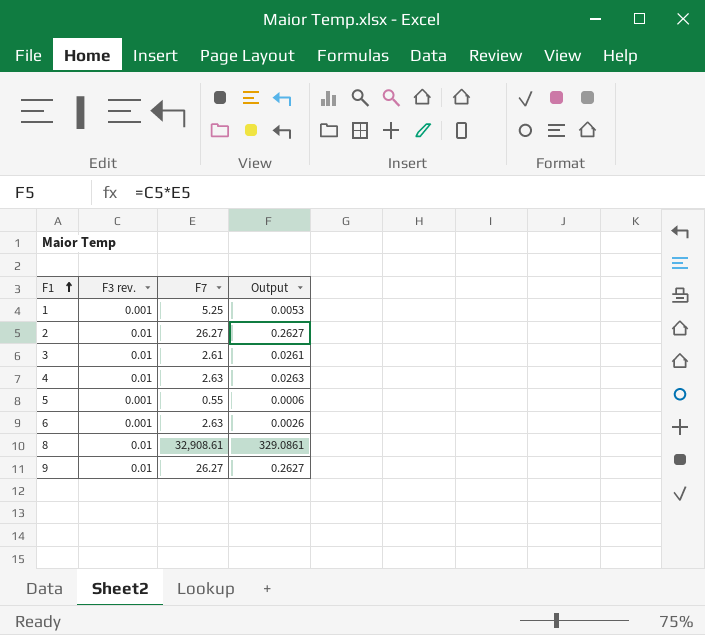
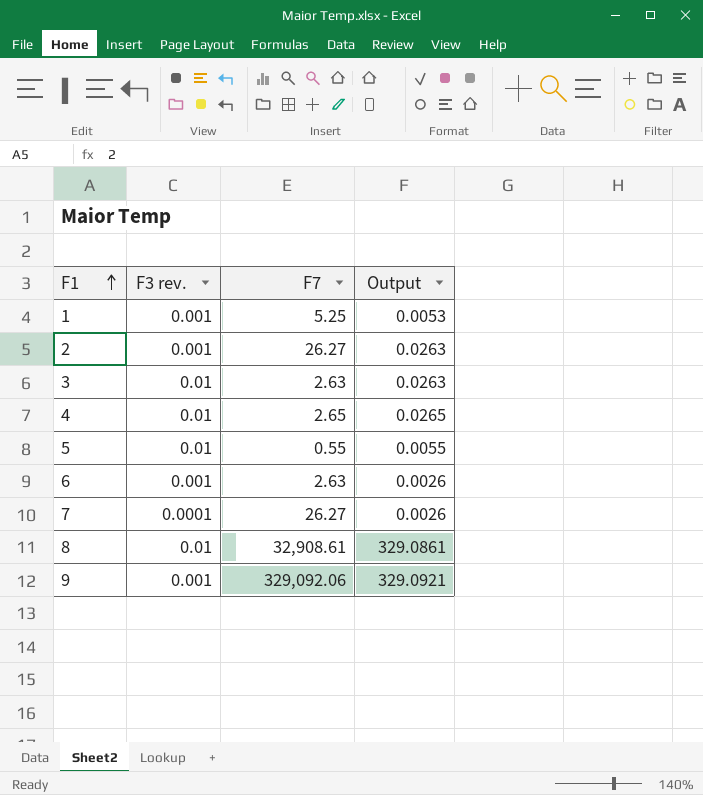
2 | F3 rev.: 0.01 -> 0.001
2 | Output: 0.2627 -> 0.0263
3 | F7: 2.61 -> 2.63
3 | Output: 0.0261 -> 0.0263
4 | F7: 2.63 -> 2.65
4 | Output: 0.0263 -> 0.0265
5 | F3 rev.: 0.001 -> 0.01
5 | Output: 0.0006 -> 0.0055
row 7: none -> 0.0001 | 26.27 | 0.0026
9 | F3 rev.: 0.01 -> 0.001
9 | F7: 26.27 -> 329,092.06
9 | Output: 0.2627 -> 329.0921

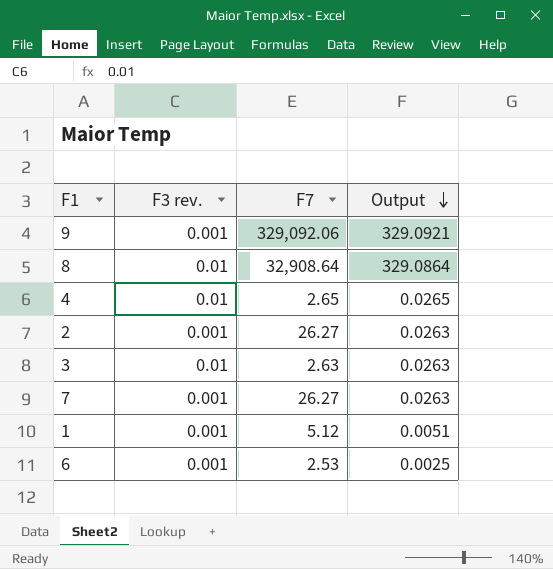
row order: F1 ascending -> Output descending
row 5: 0.01 | 0.55 | 0.0055 -> none
8 | F7: 32,908.61 -> 32,908.64
8 | Output: 329.0861 -> 329.0864
7 | F3 rev.: 0.0001 -> 0.001
7 | Output: 0.0026 -> 0.0263
1 | F7: 5.25 -> 5.12
1 | Output: 0.0053 -> 0.0051
6 | F7: 2.63 -> 2.53
6 | Output: 0.0026 -> 0.0025

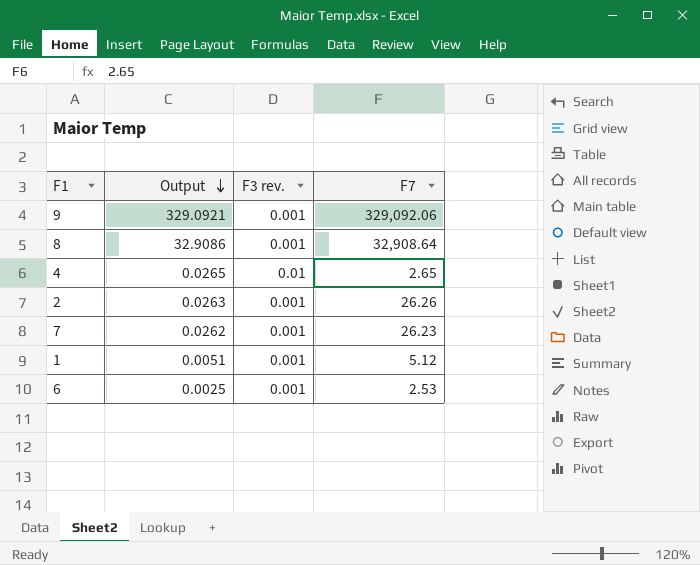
column Output | position: 4 -> 2
row 3: 0.01 | 2.63 | 0.0263 -> none
8 | Output: 329.0864 -> 32.9086
8 | F3 rev.: 0.01 -> 0.001
2 | F7: 26.27 -> 26.26
7 | Output: 0.0263 -> 0.0262
7 | F7: 26.27 -> 26.23

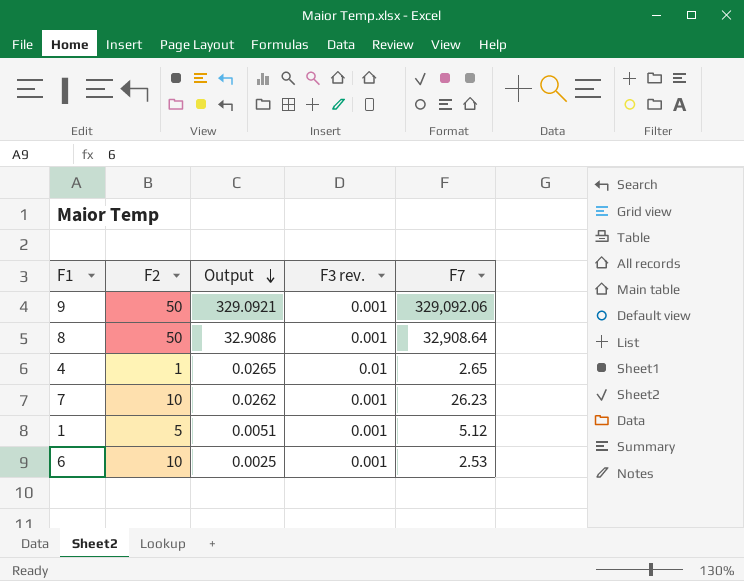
column F2 | position: none -> 2
row 2: 0.0263 | 0.001 | 26.26 -> none

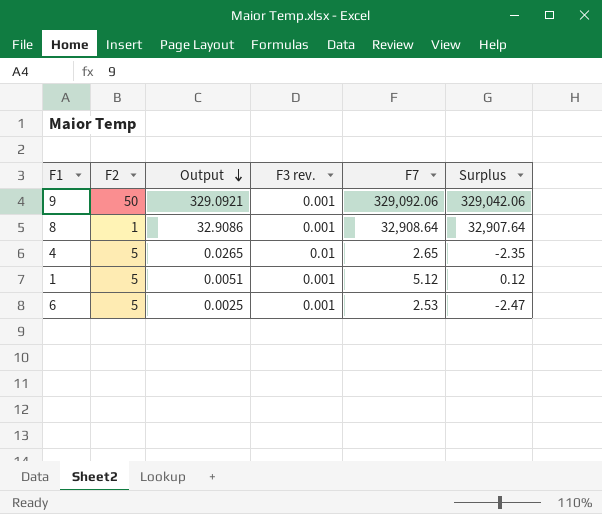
column Surplus | formula: none -> [F7] - [F2]
row 7: 10 | 0.0262 | 0.001 | 26.23 -> none
8 | F2: 50 -> 1
4 | F2: 1 -> 5
6 | F2: 10 -> 5

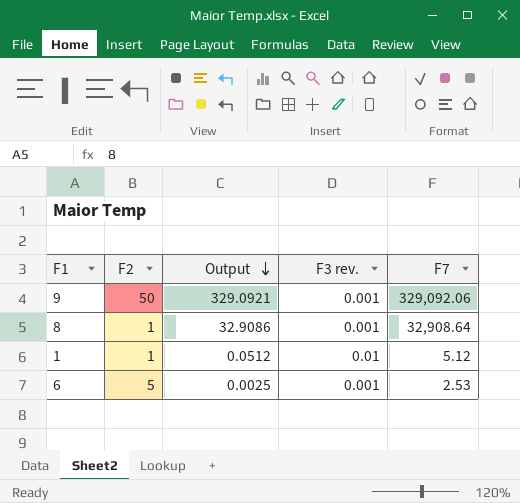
column Surplus | formula: [F7] - [F2] -> none
row 4: 5 | 0.0265 | 0.01 | 2.65 | -2.35 -> none
1 | F2: 5 -> 1
1 | Output: 0.0051 -> 0.0512
1 | F3 rev.: 0.001 -> 0.01

